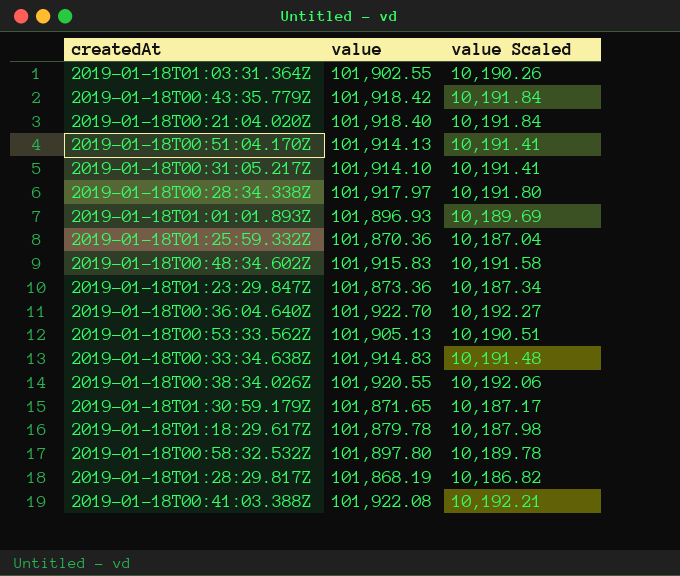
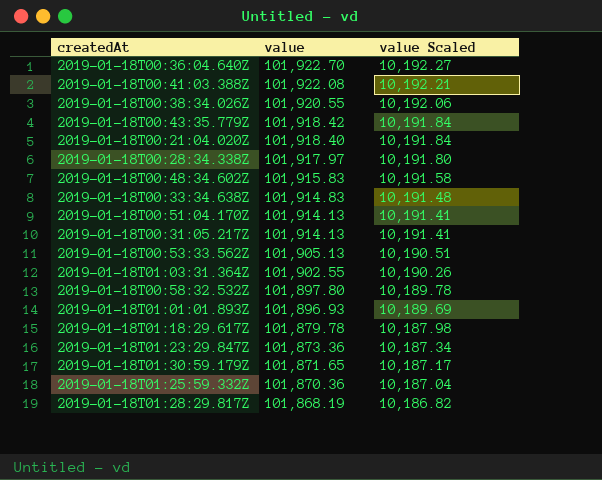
row order: none -> value descending
2019-01-18T00:31:05.217Z | value: 101,914.10 -> 101,914.13

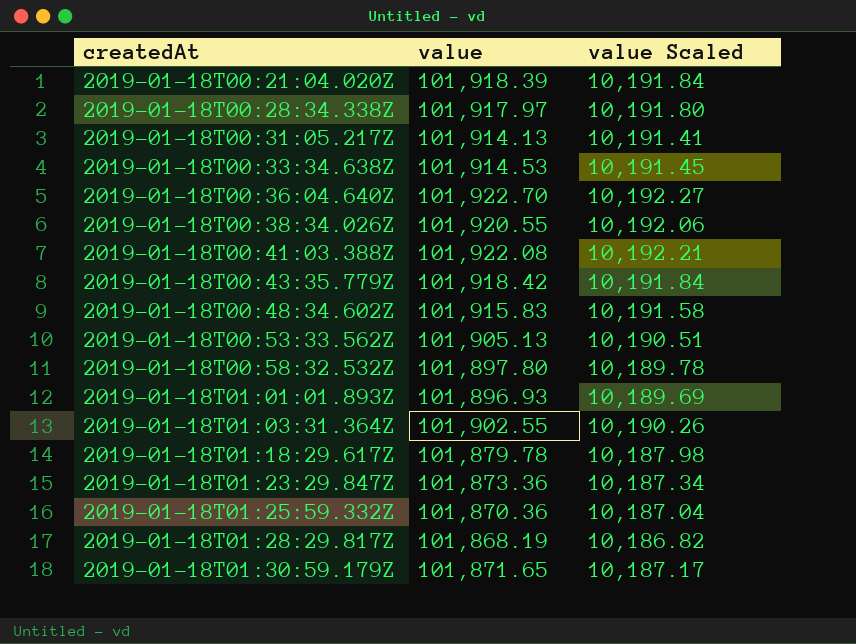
row order: value descending -> createdAt ascending
row 2019-01-18T00:51:04.170Z: 101,914.13 | 10,191.41 -> none
2019-01-18T00:21:04.020Z | value: 101,918.40 -> 101,918.39
2019-01-18T00:33:34.638Z | value: 101,914.83 -> 101,914.53
2019-01-18T00:33:34.638Z | value Scaled: 10,191.48 -> 10,191.45

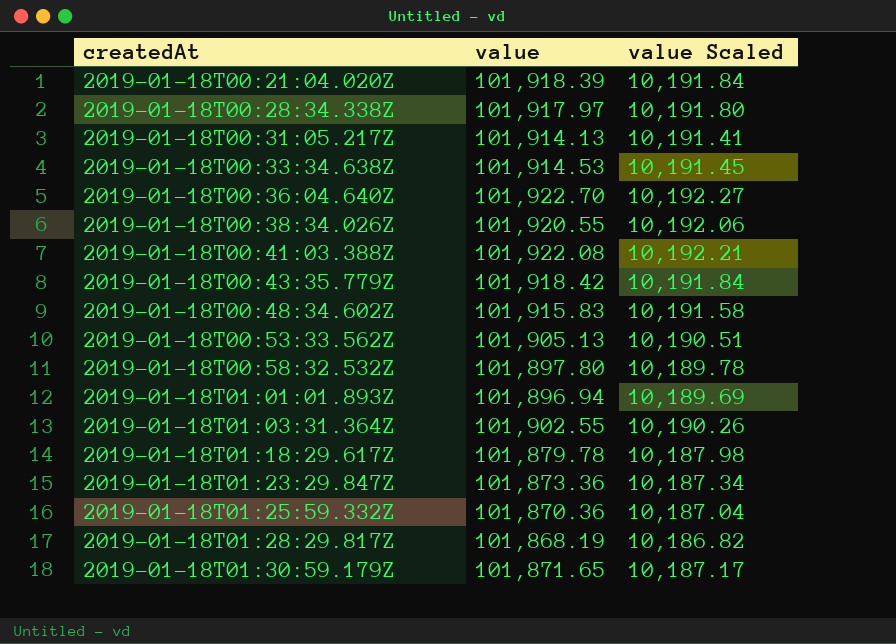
2019-01-18T01:01:01.893Z | value: 101,896.93 -> 101,896.94

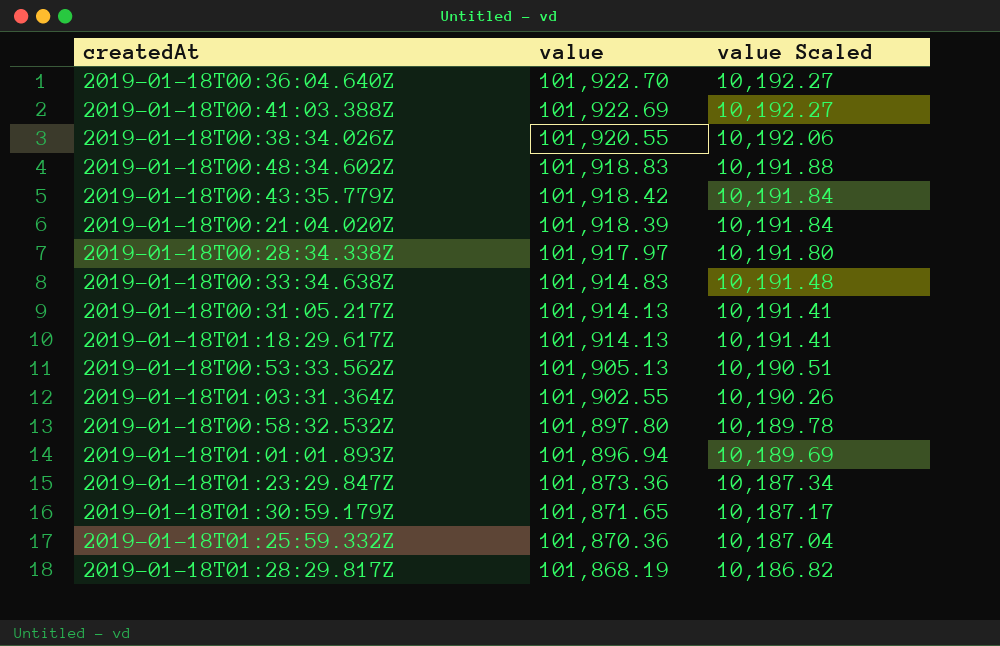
row order: createdAt ascending -> value descending
2019-01-18T00:41:03.388Z | value: 101,922.08 -> 101,922.69
2019-01-18T00:41:03.388Z | value Scaled: 10,192.21 -> 10,192.27
2019-01-18T00:48:34.602Z | value: 101,915.83 -> 101,918.83
2019-01-18T00:48:34.602Z | value Scaled: 10,191.58 -> 10,191.88
2019-01-18T00:33:34.638Z | value: 101,914.53 -> 101,914.83
2019-01-18T00:33:34.638Z | value Scaled: 10,191.45 -> 10,191.48
2019-01-18T01:18:29.617Z | value: 101,879.78 -> 101,914.13
2019-01-18T01:18:29.617Z | value Scaled: 10,187.98 -> 10,191.41

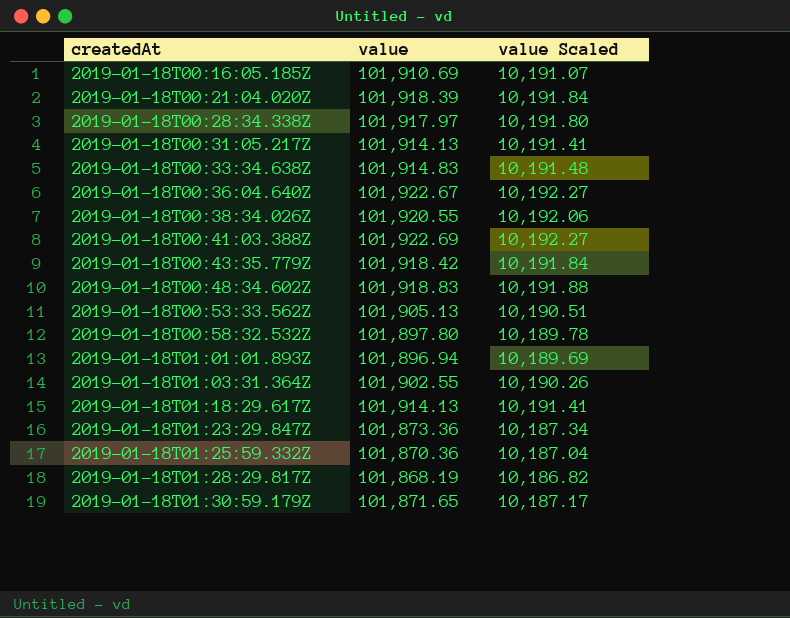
row order: value descending -> createdAt ascending
row 2019-01-18T00:16:05.185Z: none -> 101,910.69 | 10,191.07
2019-01-18T00:36:04.640Z | value: 101,922.70 -> 101,922.67

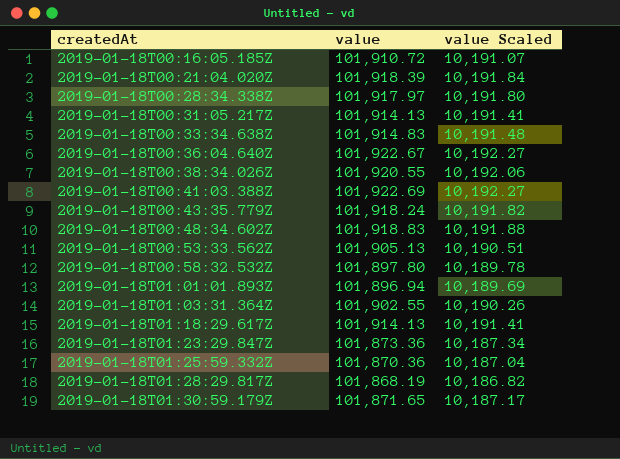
2019-01-18T00:16:05.185Z | value: 101,910.69 -> 101,910.72
2019-01-18T00:43:35.779Z | value: 101,918.42 -> 101,918.24
2019-01-18T00:43:35.779Z | value Scaled: 10,191.84 -> 10,191.82

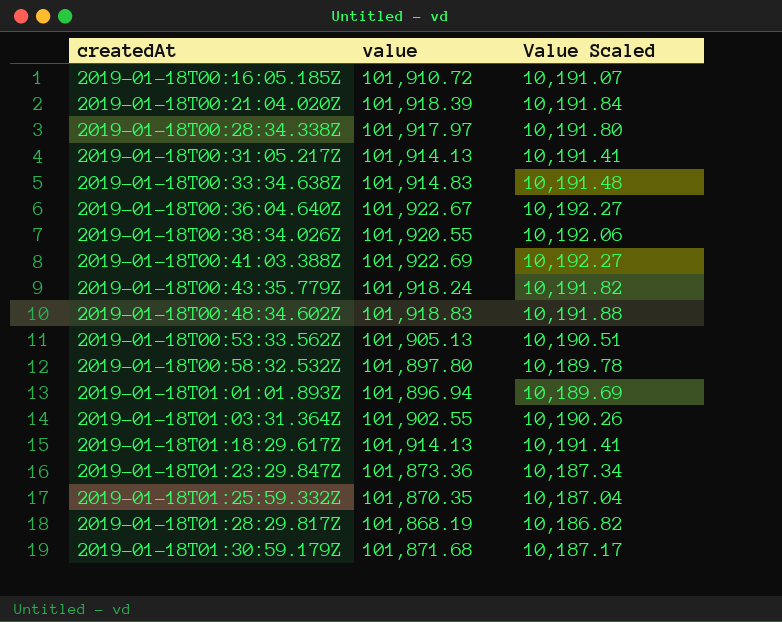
column name: value Scaled -> Value Scaled
2019-01-18T01:25:59.332Z | value: 101,870.36 -> 101,870.35
2019-01-18T01:30:59.179Z | value: 101,871.65 -> 101,871.68

